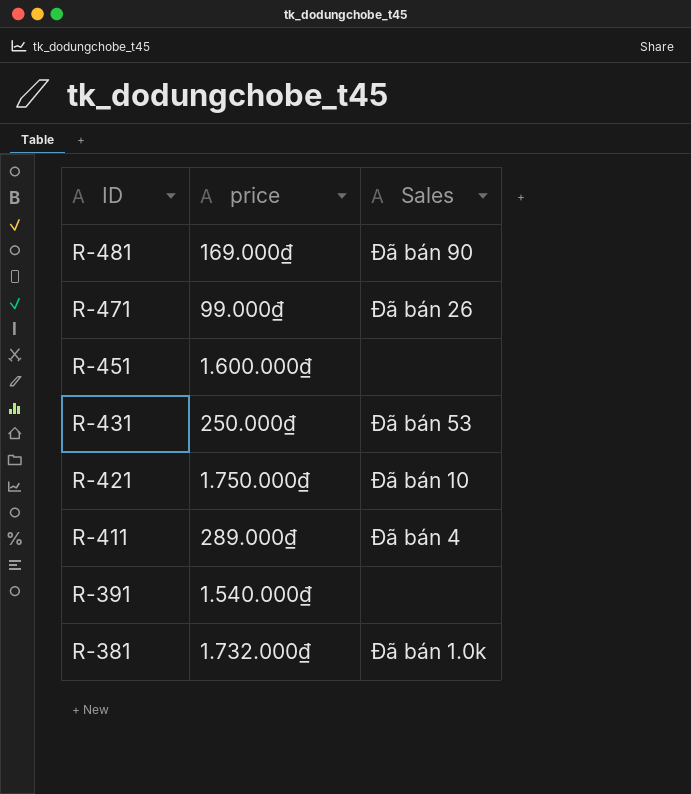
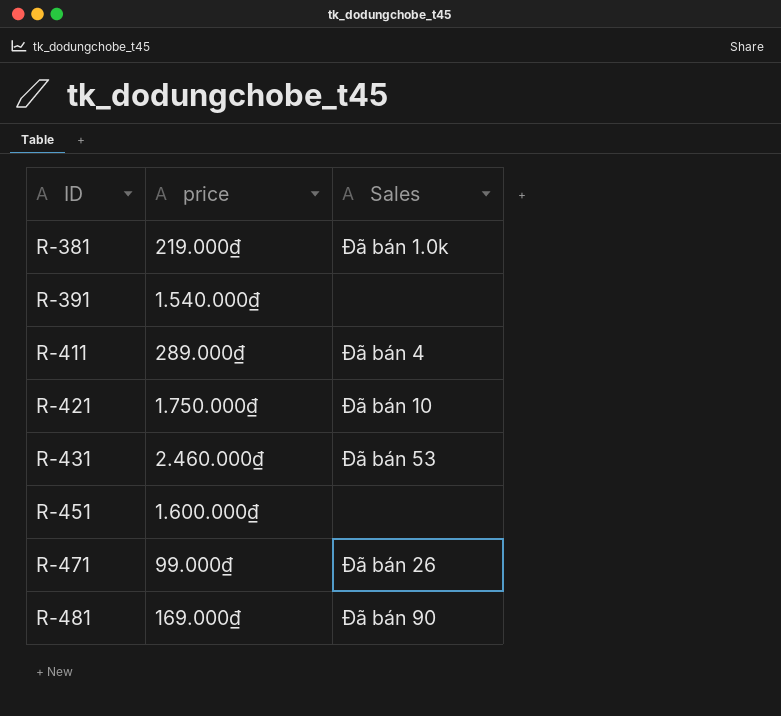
row order: ID descending -> ID ascending
R-381 | price: 1.732.000₫ -> 219.000₫
R-431 | price: 250.000₫ -> 2.460.000₫

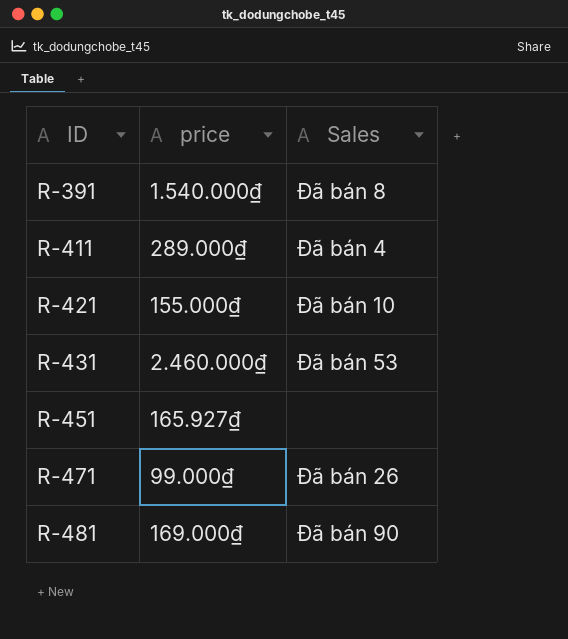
row R-381: 219.000₫ | Đã bán 1.0k -> none
R-391 | Sales: none -> Đã bán 8
R-421 | price: 1.750.000₫ -> 155.000₫
R-451 | price: 1.600.000₫ -> 165.927₫

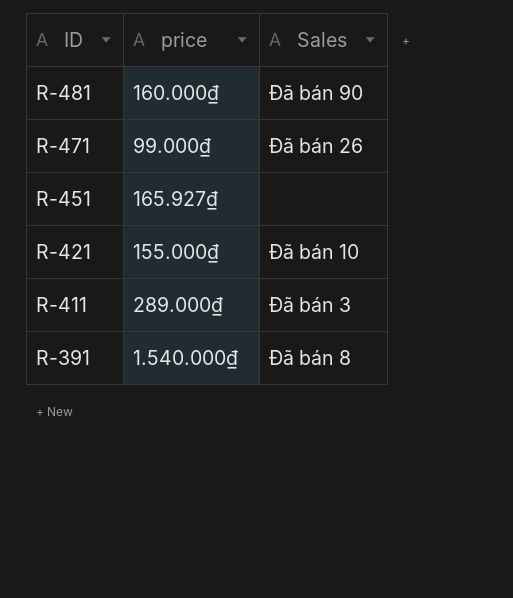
row order: ID ascending -> ID descending
row R-431: 2.460.000₫ | Đã bán 53 -> none
R-481 | price: 169.000₫ -> 160.000₫
R-411 | Sales: Đã bán 4 -> Đã bán 3

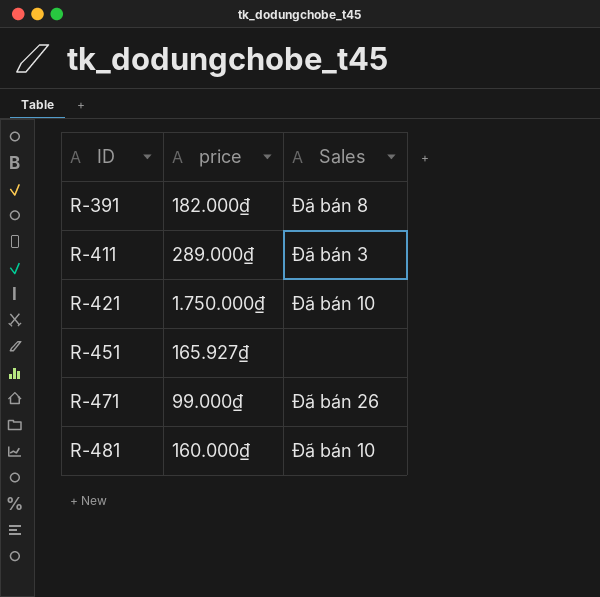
row order: ID descending -> ID ascending
R-391 | price: 1.540.000₫ -> 182.000₫
R-421 | price: 155.000₫ -> 1.750.000₫
R-481 | Sales: Đã bán 90 -> Đã bán 10

